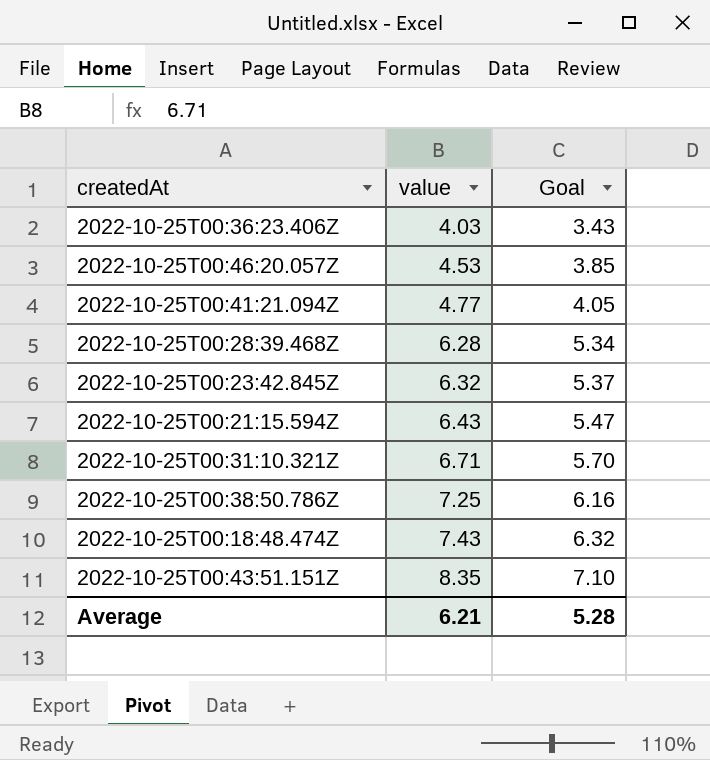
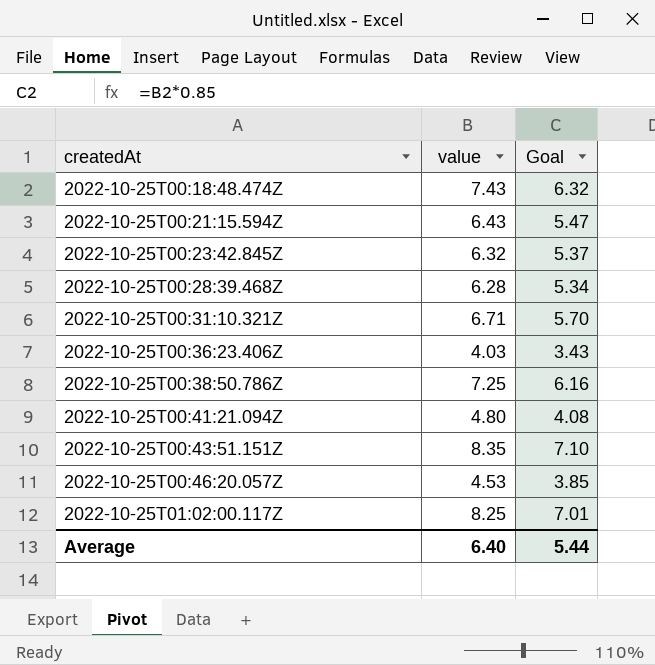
row order: value ascending -> createdAt ascending
2022-10-25T00:41:21.094Z | value: 4.77 -> 4.80
2022-10-25T00:41:21.094Z | Goal: 4.05 -> 4.08
row 2022-10-25T01:02:00.117Z: none -> 8.25 | 7.01
Average | value: 6.21 -> 6.40
Average | Goal: 5.28 -> 5.44

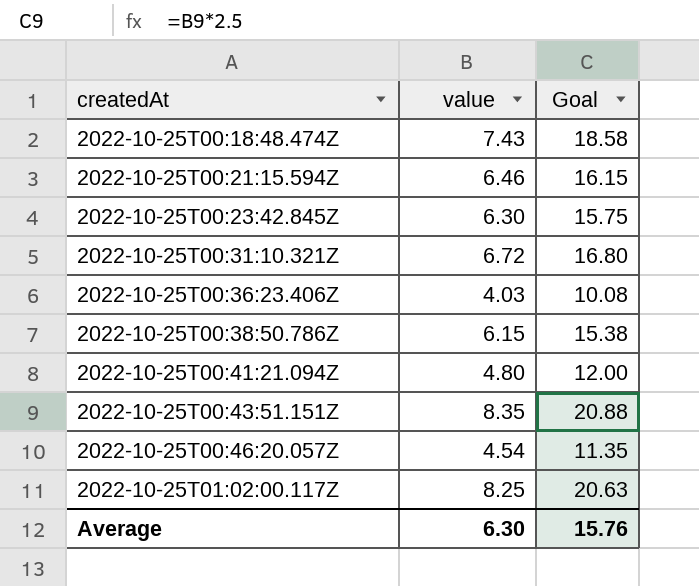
column Goal | formula: [value] * 0.85 -> [value] * 2.5
row 2022-10-25T00:28:39.468Z: 6.28 | 5.34 -> none
2022-10-25T00:21:15.594Z | value: 6.43 -> 6.46
2022-10-25T00:23:42.845Z | value: 6.32 -> 6.30
2022-10-25T00:31:10.321Z | value: 6.71 -> 6.72
2022-10-25T00:38:50.786Z | value: 7.25 -> 6.15
2022-10-25T00:46:20.057Z | value: 4.53 -> 4.54
Average | value: 6.40 -> 6.30
Average | Goal: 5.44 -> 15.76

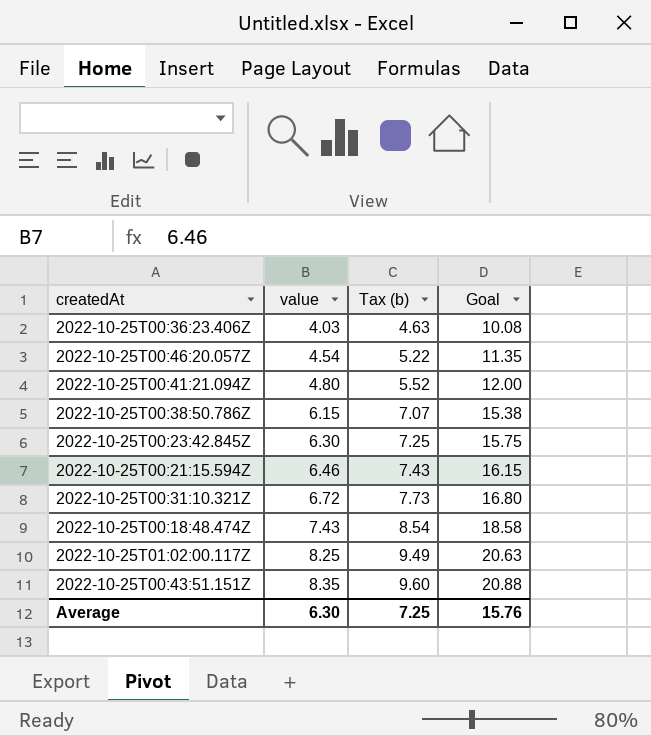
row order: createdAt ascending -> value ascending
column Tax (b) | formula: none -> [value] * 1.15

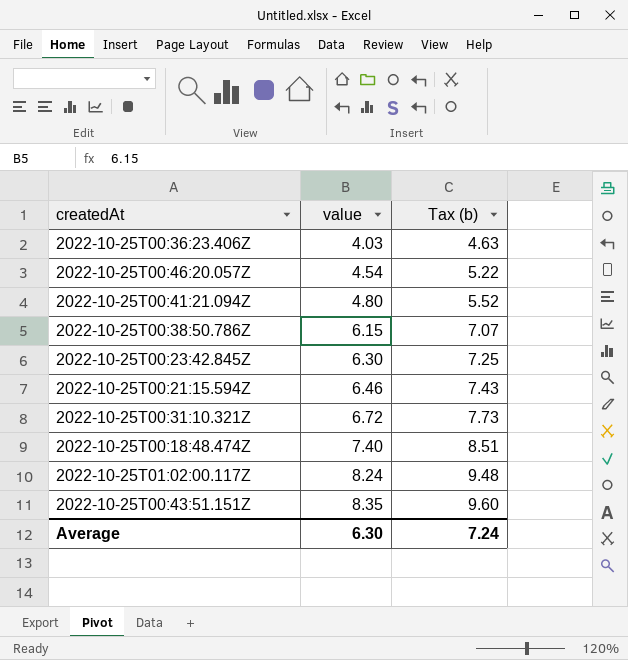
column Goal | formula: [value] * 2.5 -> none
2022-10-25T00:18:48.474Z | value: 7.43 -> 7.40
2022-10-25T00:18:48.474Z | Tax (b): 8.54 -> 8.51
2022-10-25T01:02:00.117Z | value: 8.25 -> 8.24
2022-10-25T01:02:00.117Z | Tax (b): 9.49 -> 9.48
Average | Tax (b): 7.25 -> 7.24

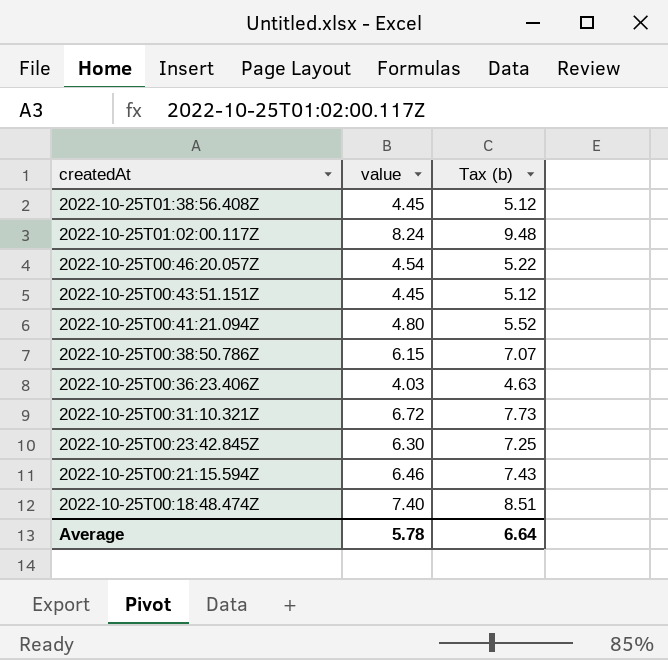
row order: value ascending -> createdAt descending
row 2022-10-25T01:38:56.408Z: none -> 4.45 | 5.12
2022-10-25T00:43:51.151Z | value: 8.35 -> 4.45
2022-10-25T00:43:51.151Z | Tax (b): 9.60 -> 5.12
Average | value: 6.30 -> 5.78
Average | Tax (b): 7.24 -> 6.64

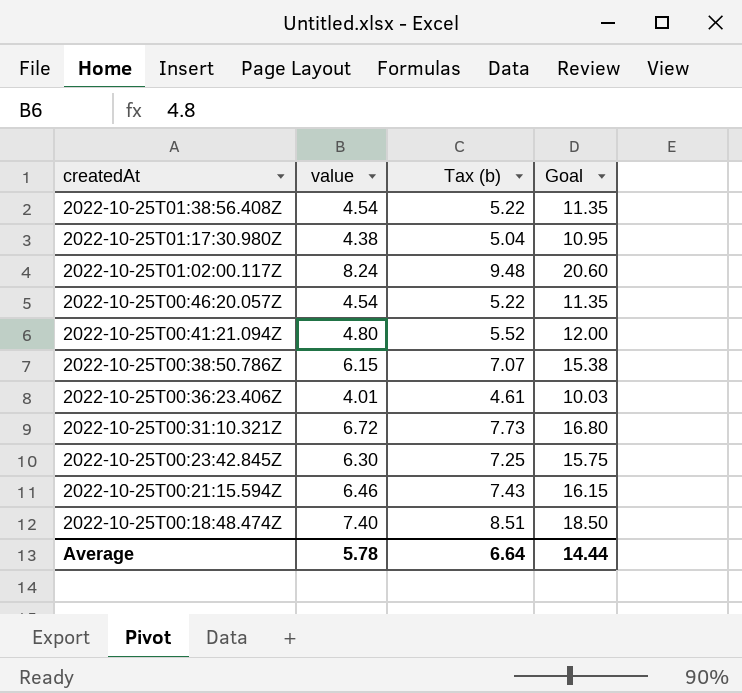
column Goal | formula: none -> [value] * 2.5
row 2022-10-25T00:43:51.151Z: 4.45 | 5.12 -> none
2022-10-25T01:38:56.408Z | value: 4.45 -> 4.54
2022-10-25T01:38:56.408Z | Tax (b): 5.12 -> 5.22
row 2022-10-25T01:17:30.980Z: none -> 4.38 | 5.04 | 10.95
2022-10-25T00:36:23.406Z | value: 4.03 -> 4.01
2022-10-25T00:36:23.406Z | Tax (b): 4.63 -> 4.61

